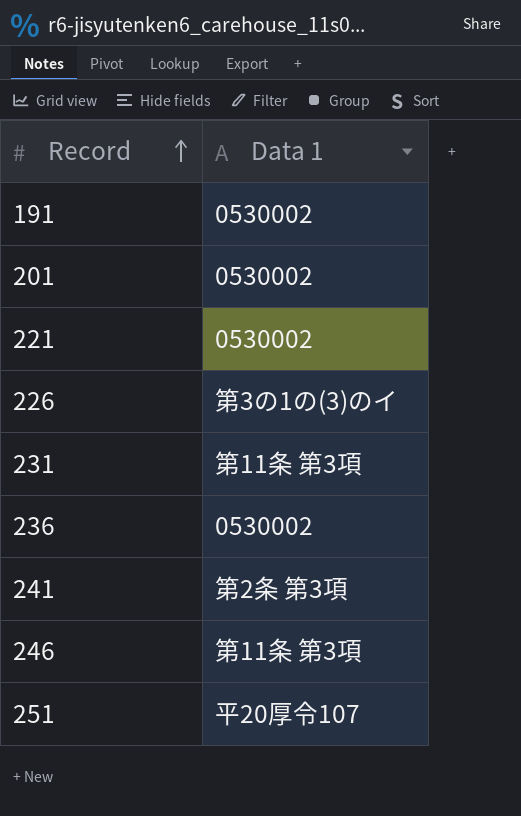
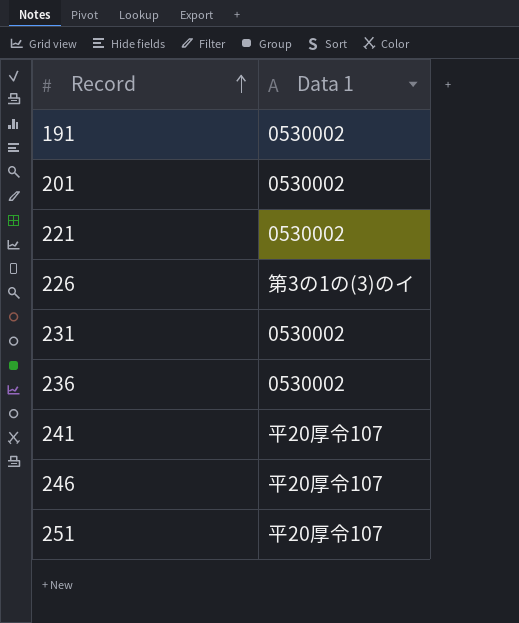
231 | Data 1: 第11条 第3項 -> 0530002
241 | Data 1: 第2条 第3項 -> 平20厚令107
246 | Data 1: 第11条 第3項 -> 平20厚令107

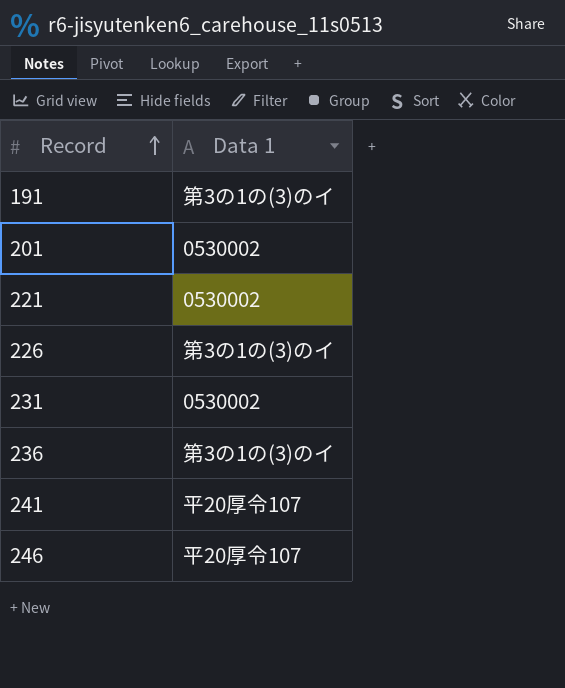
row 251: 平20厚令107 -> none
191 | Data 1: 0530002 -> 第3の1の(3)のイ
236 | Data 1: 0530002 -> 第3の1の(3)のイ

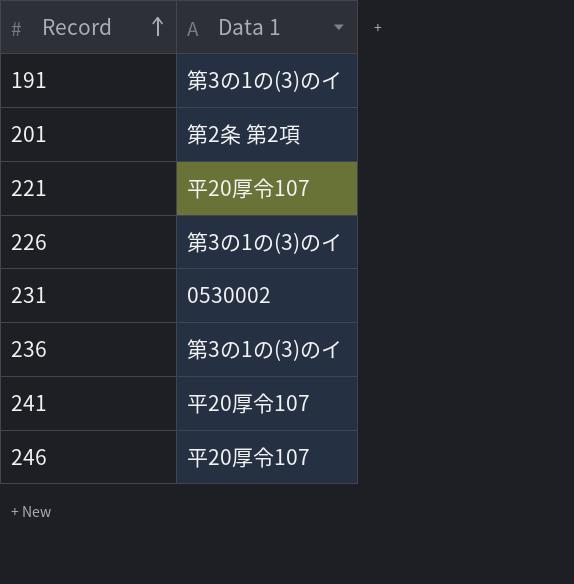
201 | Data 1: 0530002 -> 第2条 第2項
221 | Data 1: 0530002 -> 平20厚令107

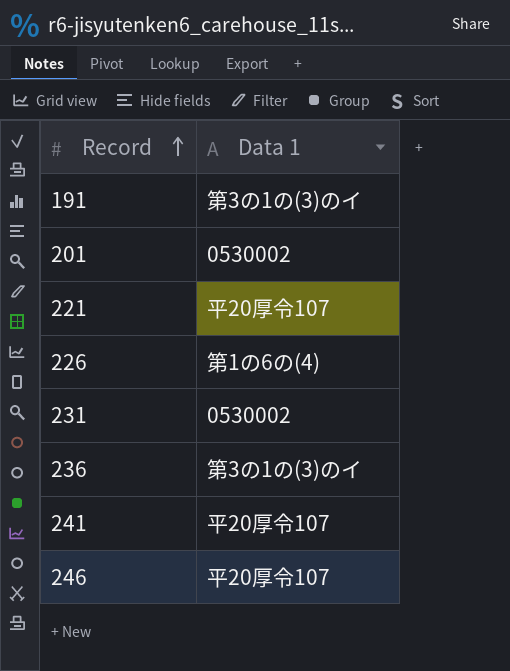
201 | Data 1: 第2条 第2項 -> 0530002
226 | Data 1: 第3の1の(3)のイ -> 第1の6の(4)

